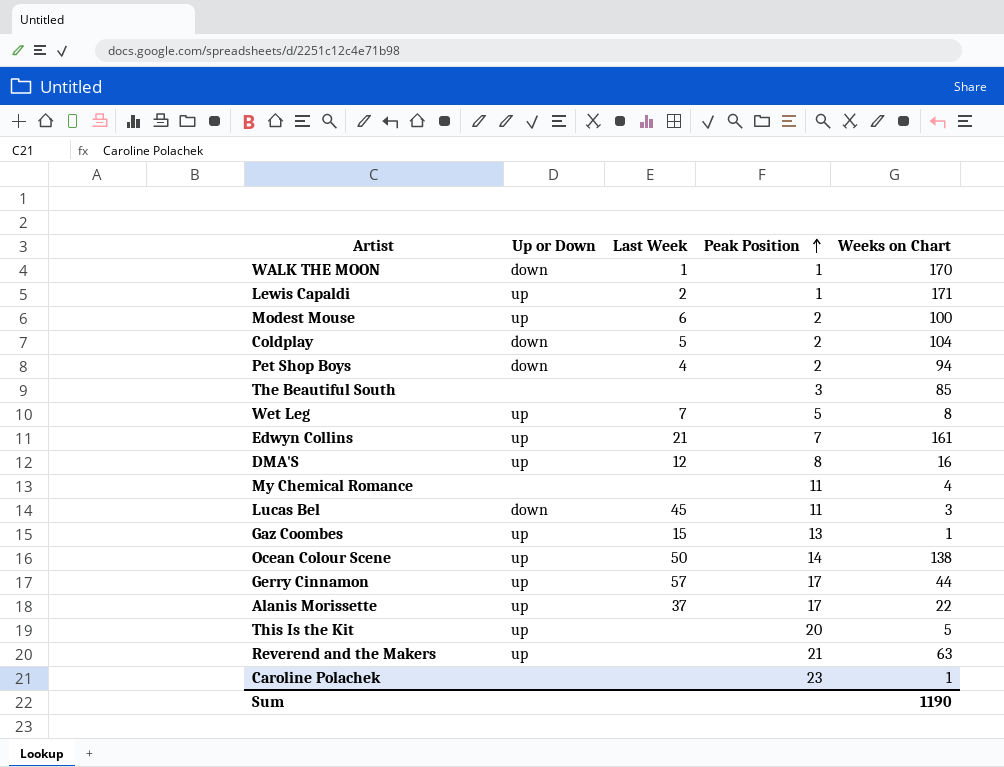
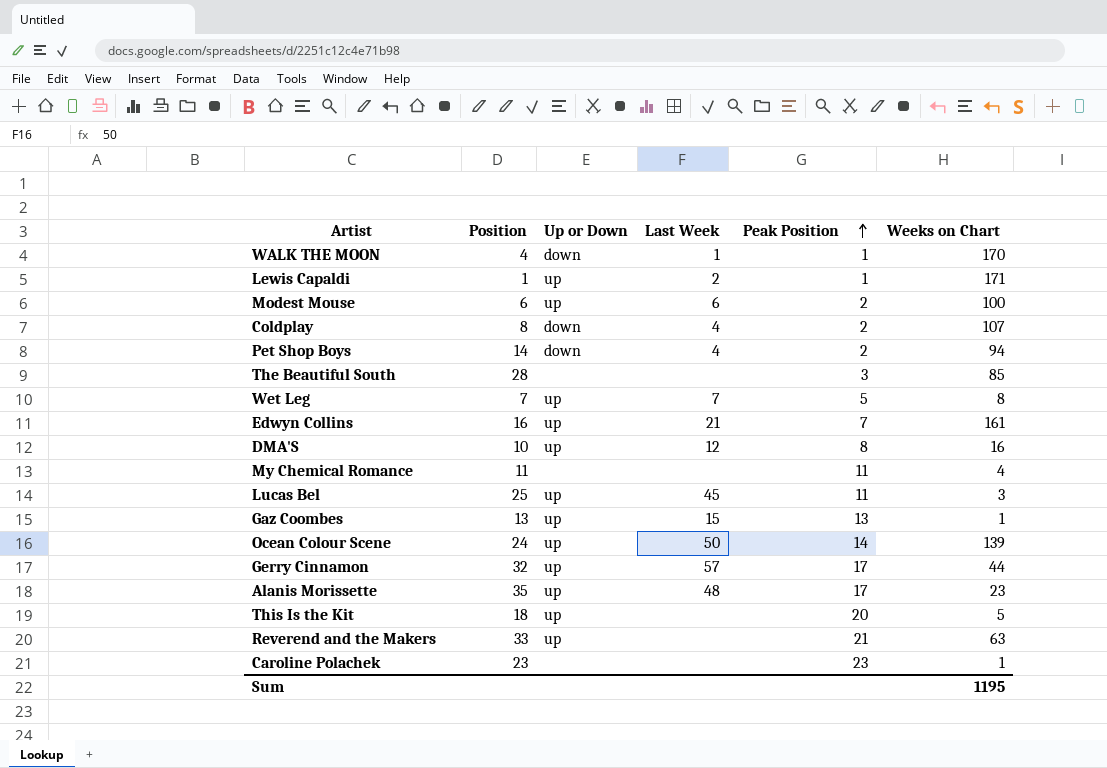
column Position | position: none -> 2
Coldplay | Last Week: 5 -> 4
Coldplay | Weeks on Chart: 104 -> 107
Lucas Bel | Up or Down: down -> up
Ocean Colour Scene | Weeks on Chart: 138 -> 139
Alanis Morissette | Last Week: 37 -> 48
Alanis Morissette | Weeks on Chart: 22 -> 23
Sum | Weeks on Chart: 1190 -> 1195

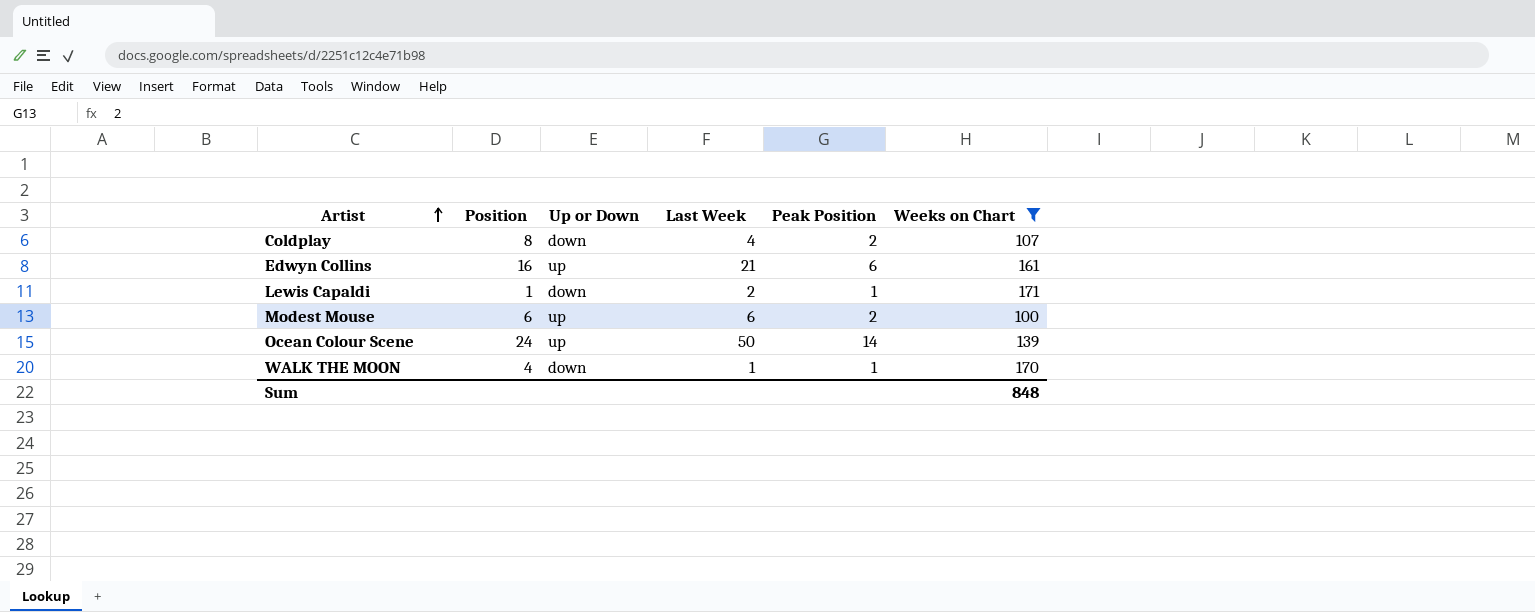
filter: none -> Weeks on Chart >= 100
row order: Peak Position ascending -> Artist ascending
Edwyn Collins | Peak Position: 7 -> 6
Lewis Capaldi | Up or Down: up -> down
Sum | Weeks on Chart: 1195 -> 848

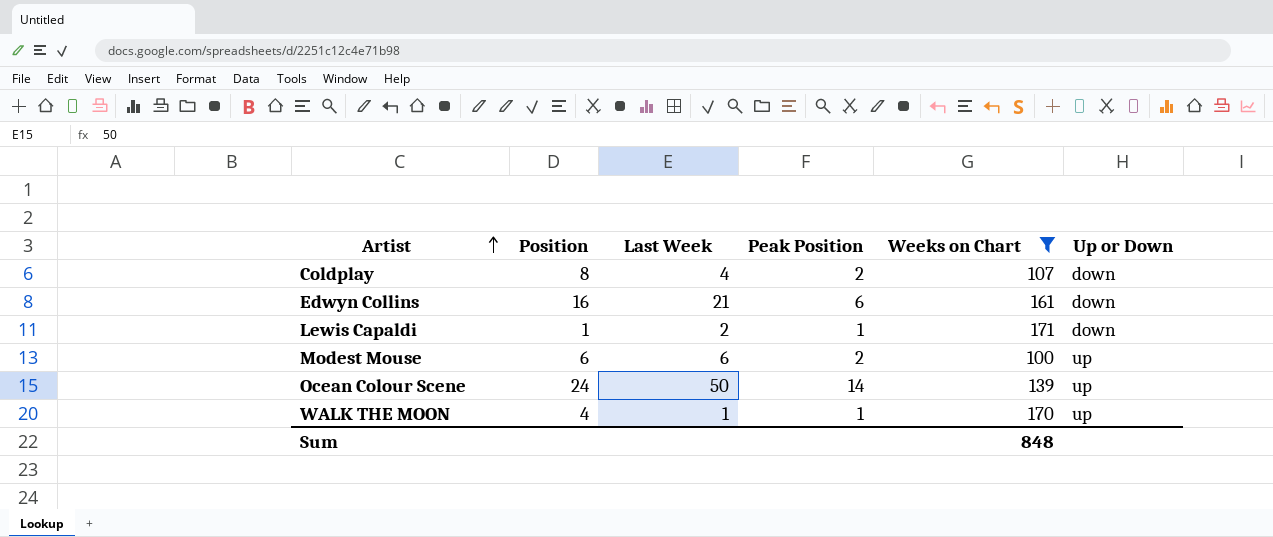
column Up or Down | position: 3 -> 6
Edwyn Collins | Up or Down: up -> down
WALK THE MOON | Up or Down: down -> up

